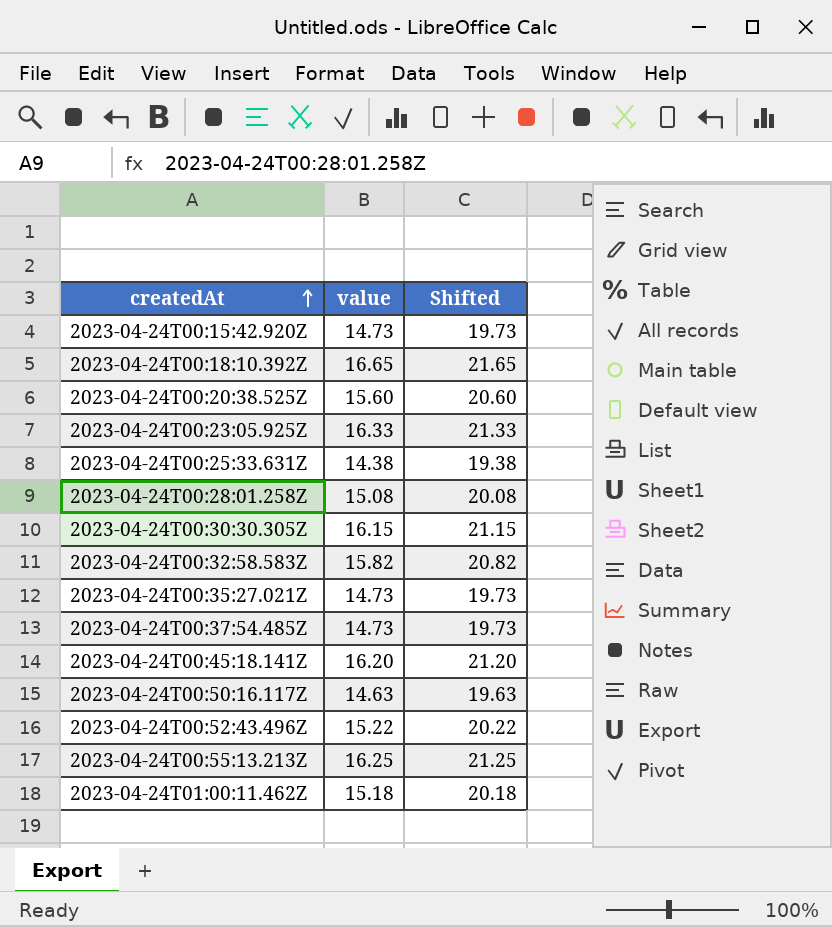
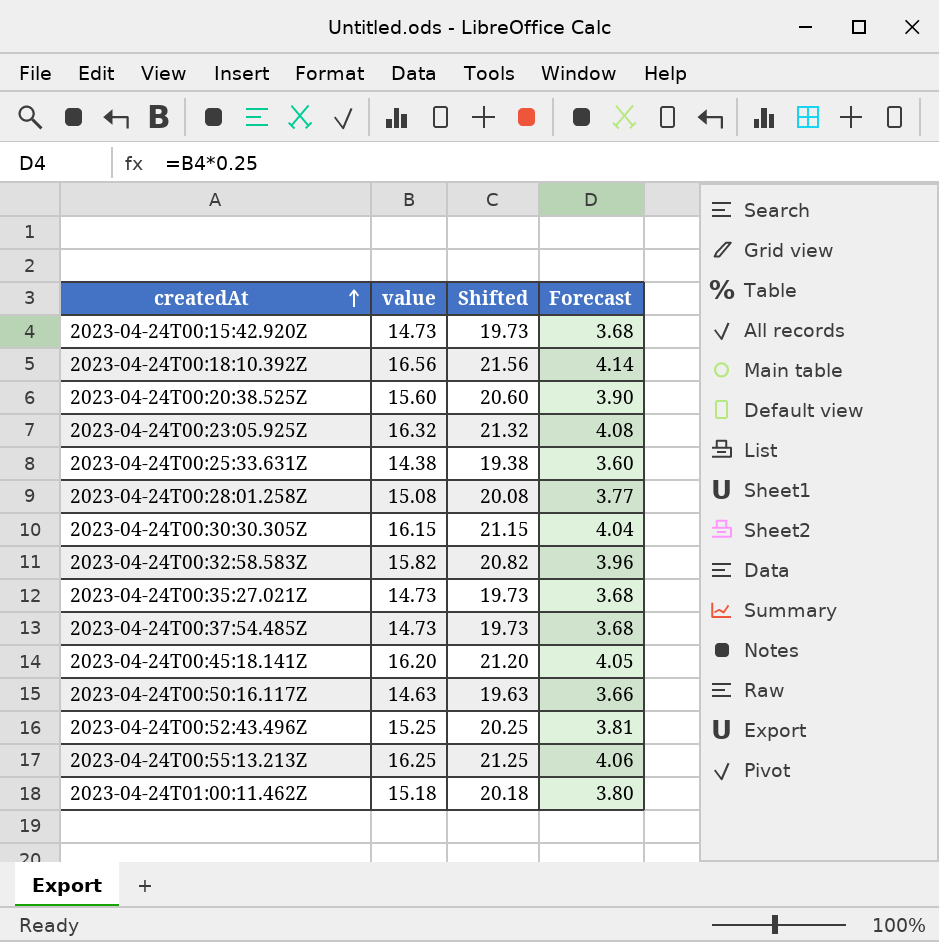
column Forecast | formula: none -> [value] * 0.25
2023-04-24T00:18:10.392Z | value: 16.65 -> 16.56
2023-04-24T00:18:10.392Z | Shifted: 21.65 -> 21.56
2023-04-24T00:23:05.925Z | value: 16.33 -> 16.32
2023-04-24T00:23:05.925Z | Shifted: 21.33 -> 21.32
2023-04-24T00:52:43.496Z | value: 15.22 -> 15.25
2023-04-24T00:52:43.496Z | Shifted: 20.22 -> 20.25

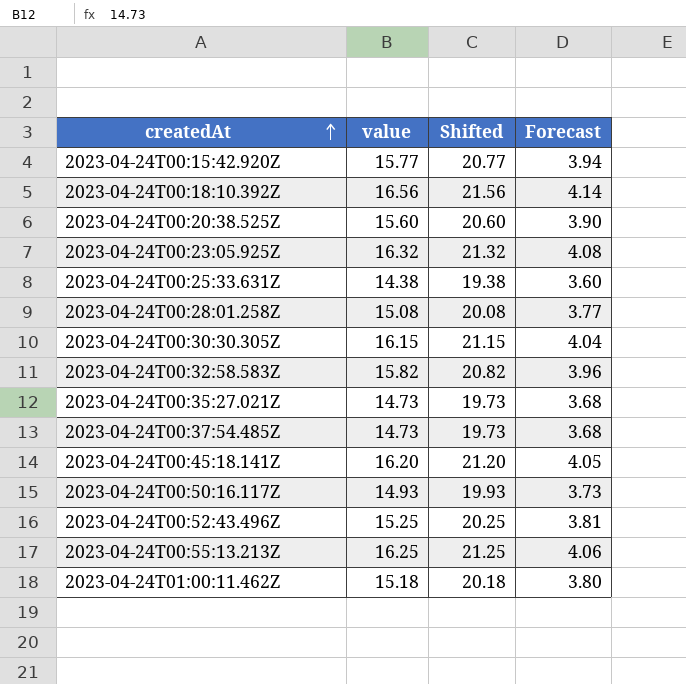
2023-04-24T00:15:42.920Z | value: 14.73 -> 15.77
2023-04-24T00:15:42.920Z | Shifted: 19.73 -> 20.77
2023-04-24T00:15:42.920Z | Forecast: 3.68 -> 3.94
2023-04-24T00:50:16.117Z | value: 14.63 -> 14.93
2023-04-24T00:50:16.117Z | Shifted: 19.63 -> 19.93
2023-04-24T00:50:16.117Z | Forecast: 3.66 -> 3.73

